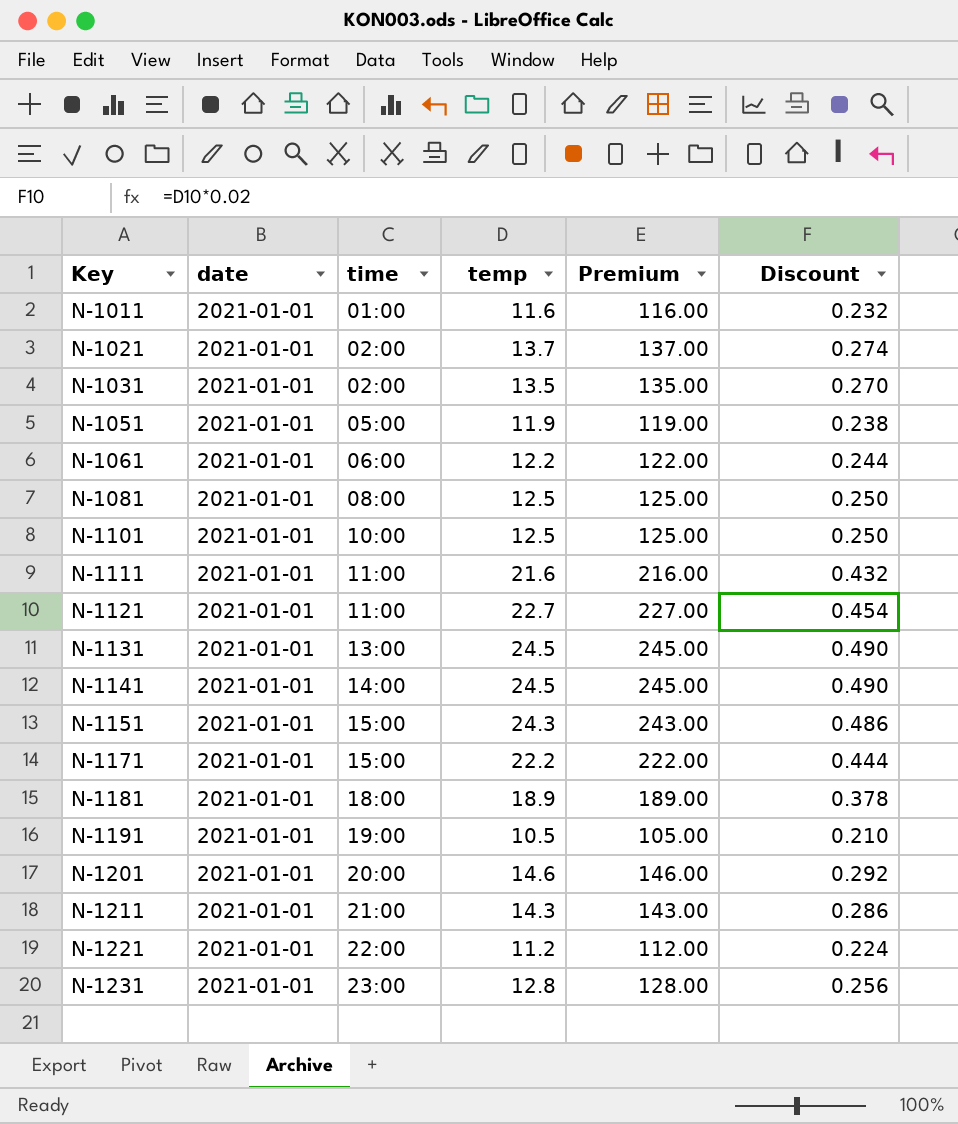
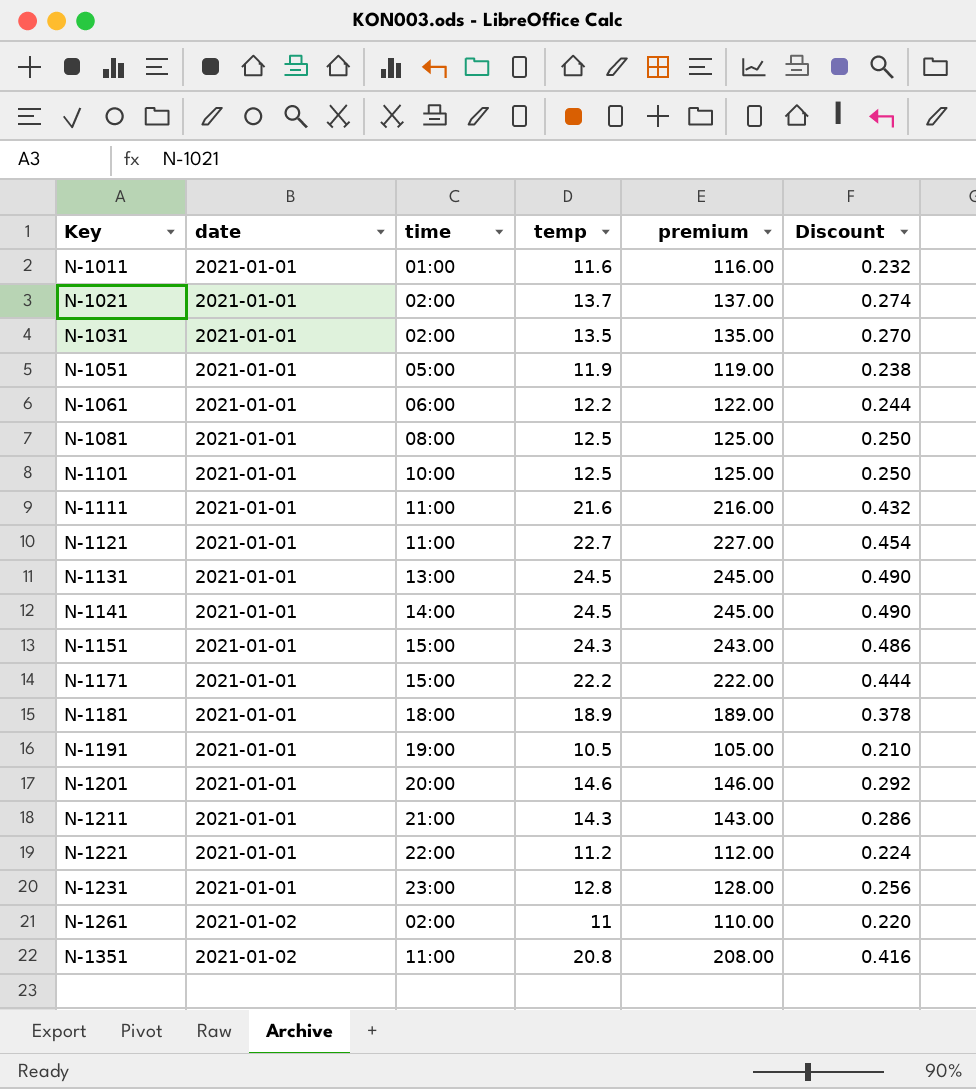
column name: Premium -> premium
row N-1261: none -> 2021-01-02 | 02:00 | 11 | 110.00 | 0.220
row N-1351: none -> 2021-01-02 | 11:00 | 20.8 | 208.00 | 0.416

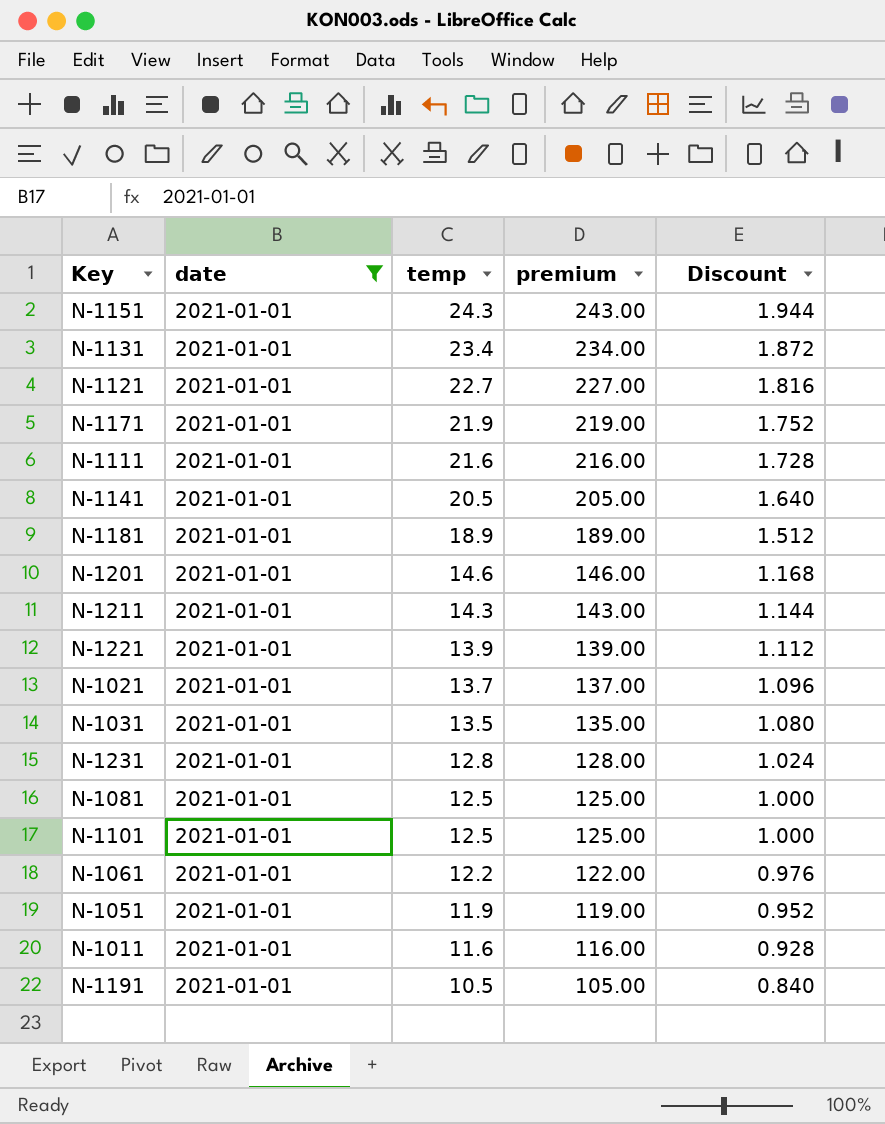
filter: none -> date = 2021-01-01
row order: Key ascending -> temp descending
column time | position: 3 -> none
column Discount | formula: [temp] * 0.02 -> [temp] * 0.08
N-1131 | temp: 24.5 -> 23.4
N-1131 | premium: 245.00 -> 234.00
N-1171 | temp: 22.2 -> 21.9
N-1171 | premium: 222.00 -> 219.00
N-1141 | temp: 24.5 -> 20.5
N-1141 | premium: 245.00 -> 205.00
N-1221 | temp: 11.2 -> 13.9
N-1221 | premium: 112.00 -> 139.00

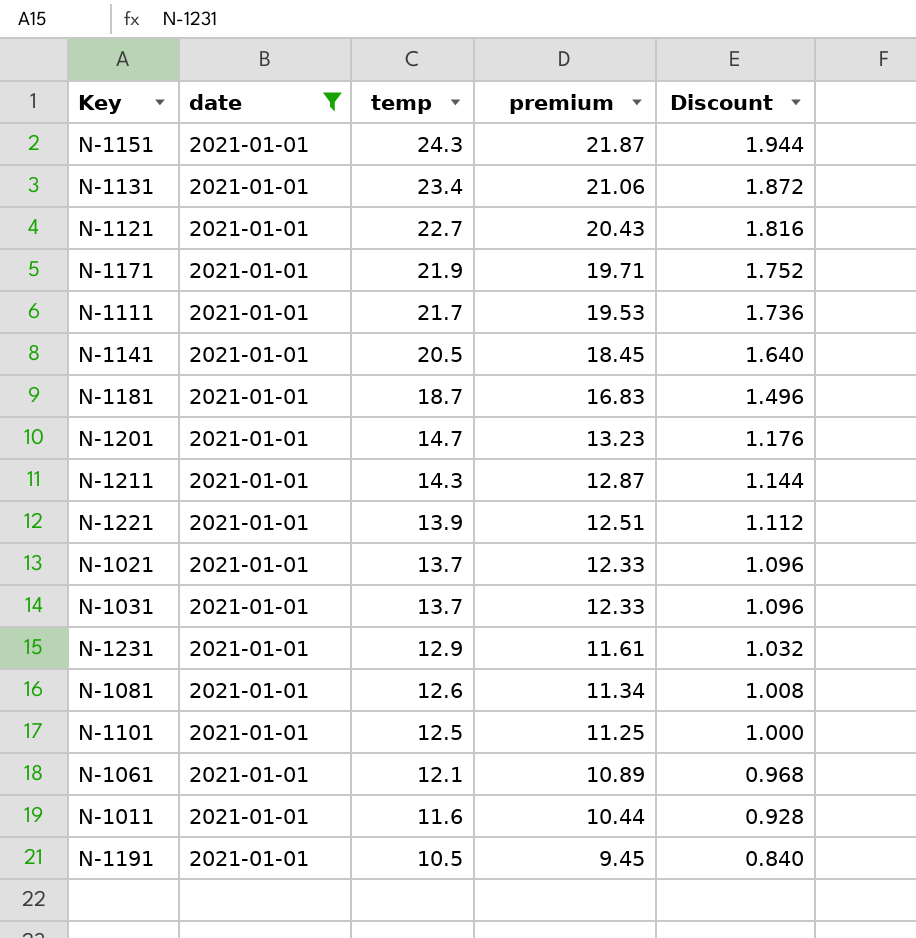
column premium | formula: [temp] * 10 -> [temp] * 0.9
row N-1051: 2021-01-01 | 11.9 | 119.00 | 0.952 -> none
N-1111 | temp: 21.6 -> 21.7
N-1111 | Discount: 1.728 -> 1.736
N-1181 | temp: 18.9 -> 18.7
N-1181 | Discount: 1.512 -> 1.496
N-1201 | temp: 14.6 -> 14.7
N-1201 | Discount: 1.168 -> 1.176
N-1031 | temp: 13.5 -> 13.7
N-1031 | Discount: 1.080 -> 1.096
N-1231 | temp: 12.8 -> 12.9
N-1231 | Discount: 1.024 -> 1.032
N-1081 | temp: 12.5 -> 12.6
N-1081 | Discount: 1.000 -> 1.008
N-1061 | temp: 12.2 -> 12.1
N-1061 | Discount: 0.976 -> 0.968

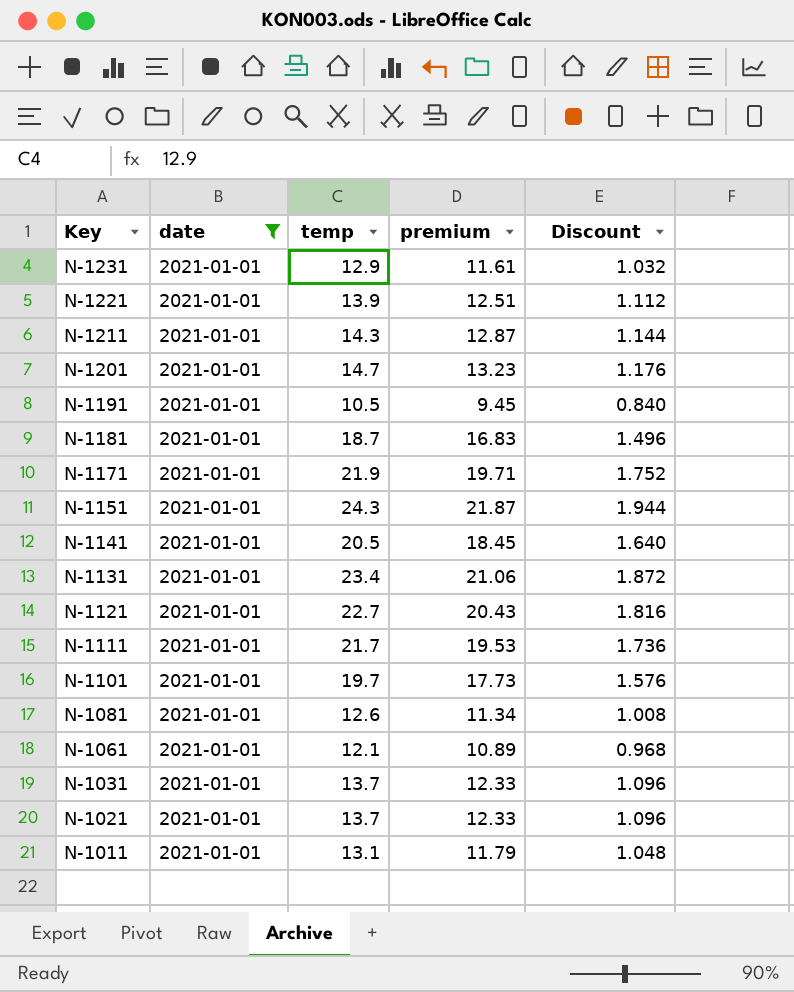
row order: temp descending -> Key descending
N-1101 | temp: 12.5 -> 19.7
N-1101 | premium: 11.25 -> 17.73
N-1101 | Discount: 1.000 -> 1.576
N-1011 | temp: 11.6 -> 13.1
N-1011 | premium: 10.44 -> 11.79
N-1011 | Discount: 0.928 -> 1.048

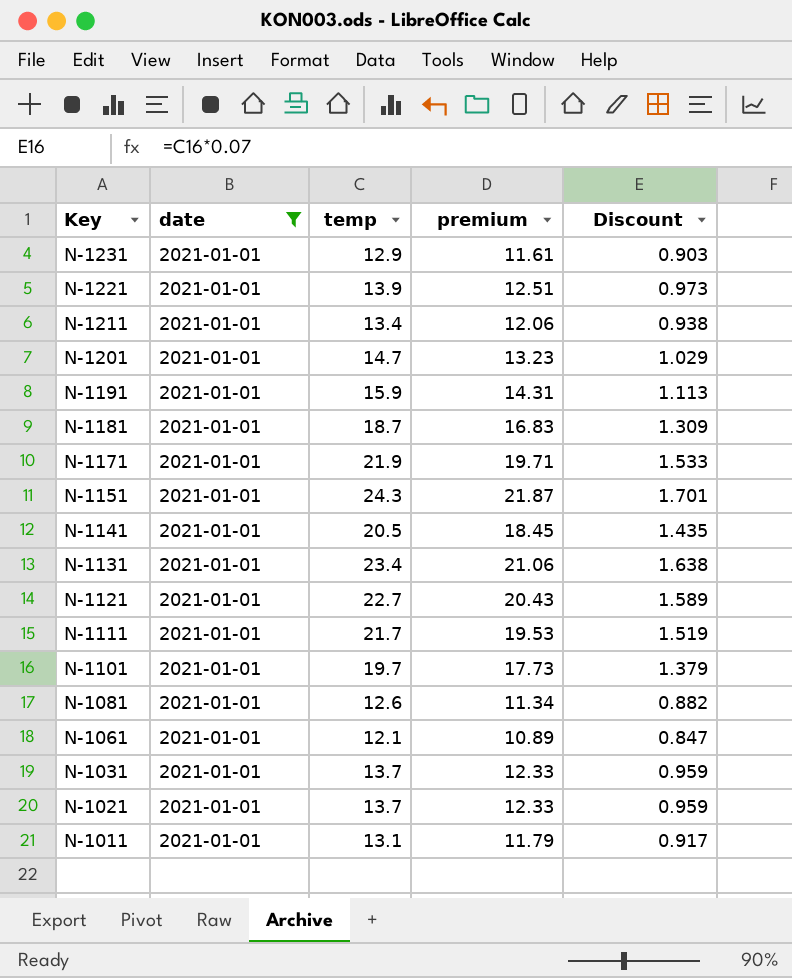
column Discount | formula: [temp] * 0.08 -> [temp] * 0.07
N-1211 | temp: 14.3 -> 13.4
N-1211 | premium: 12.87 -> 12.06
N-1191 | temp: 10.5 -> 15.9
N-1191 | premium: 9.45 -> 14.31

